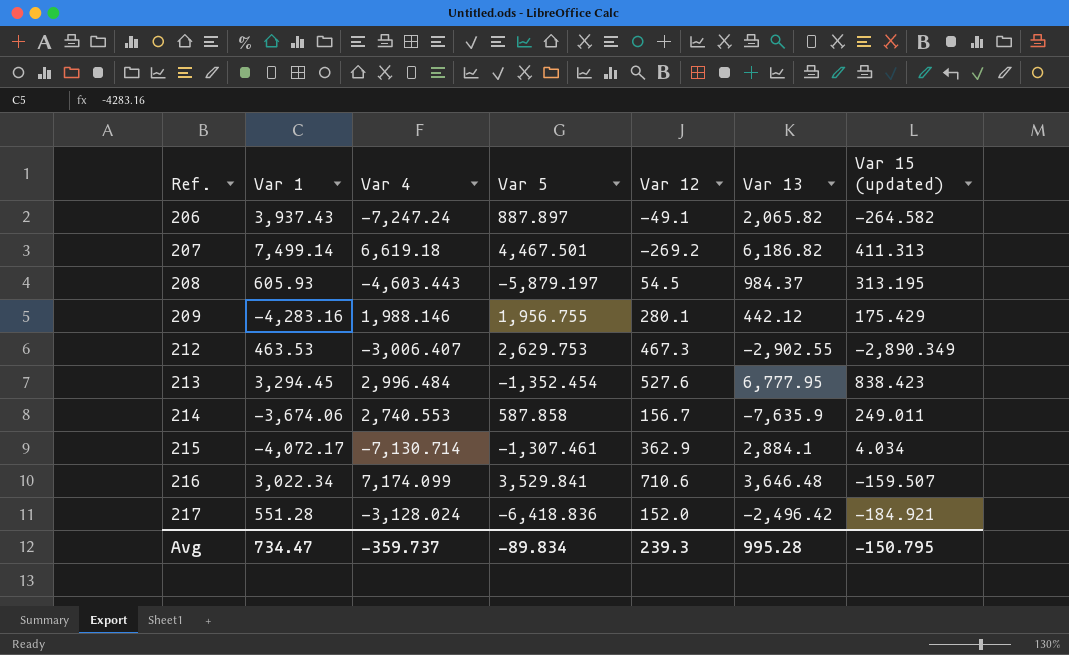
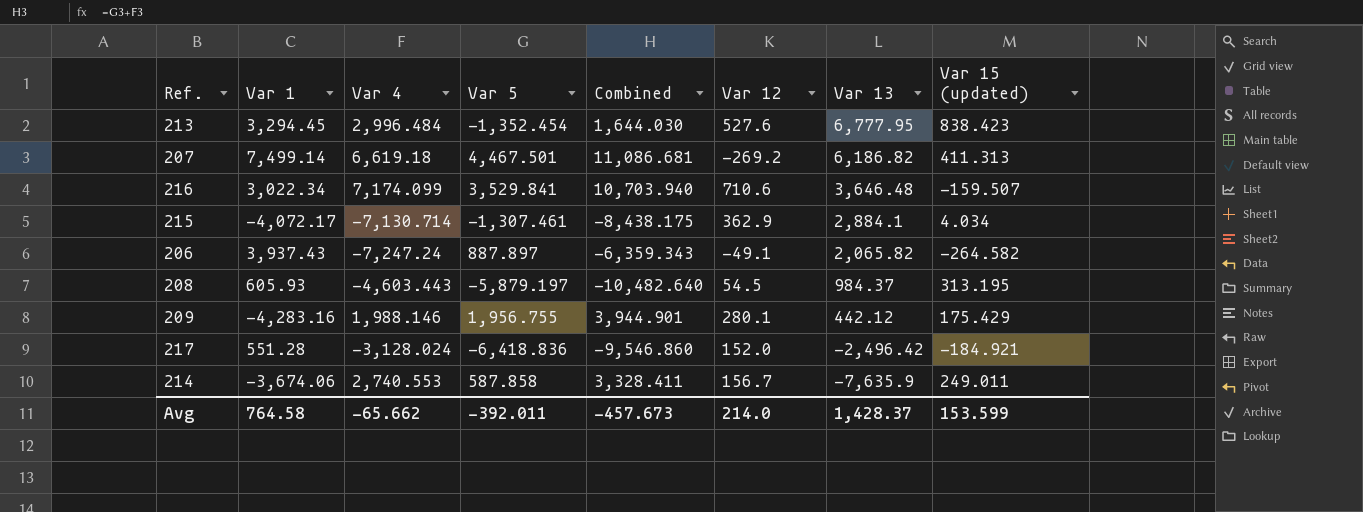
row order: Ref. ascending -> Var 13 descending
column Combined | formula: none -> [Var 4] + [Var 5]
row 212: 463.53 | -3,006.407 | 2,629.753 | 467.3 | -2,902.55 | -2,890.349 -> none
Avg | Var 1: 734.47 -> 764.58
Avg | Var 4: -359.737 -> -65.662
Avg | Var 5: -89.834 -> -392.011
Avg | Var 12: 239.3 -> 214.0
Avg | Var 13: 995.28 -> 1,428.37
Avg | Var 15 (updated): -150.795 -> 153.599

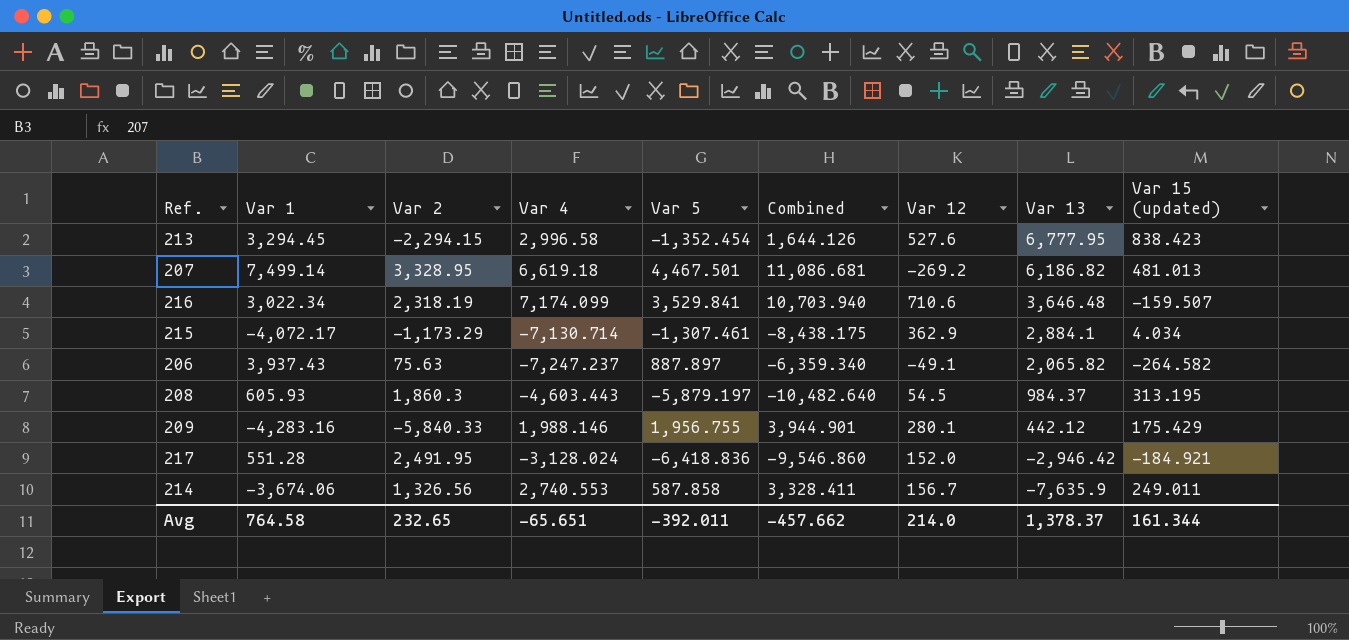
column Var 2 | position: none -> 3
213 | Var 4: 2,996.484 -> 2,996.58
213 | Combined: 1,644.030 -> 1,644.126
207 | Var 15 (updated): 411.313 -> 481.013
206 | Var 4: -7,247.24 -> -7,247.237
206 | Combined: -6,359.343 -> -6,359.340
217 | Var 13: -2,496.42 -> -2,946.42
Avg | Var 4: -65.662 -> -65.651
Avg | Combined: -457.673 -> -457.662
Avg | Var 13: 1,428.37 -> 1,378.37
Avg | Var 15 (updated): 153.599 -> 161.344

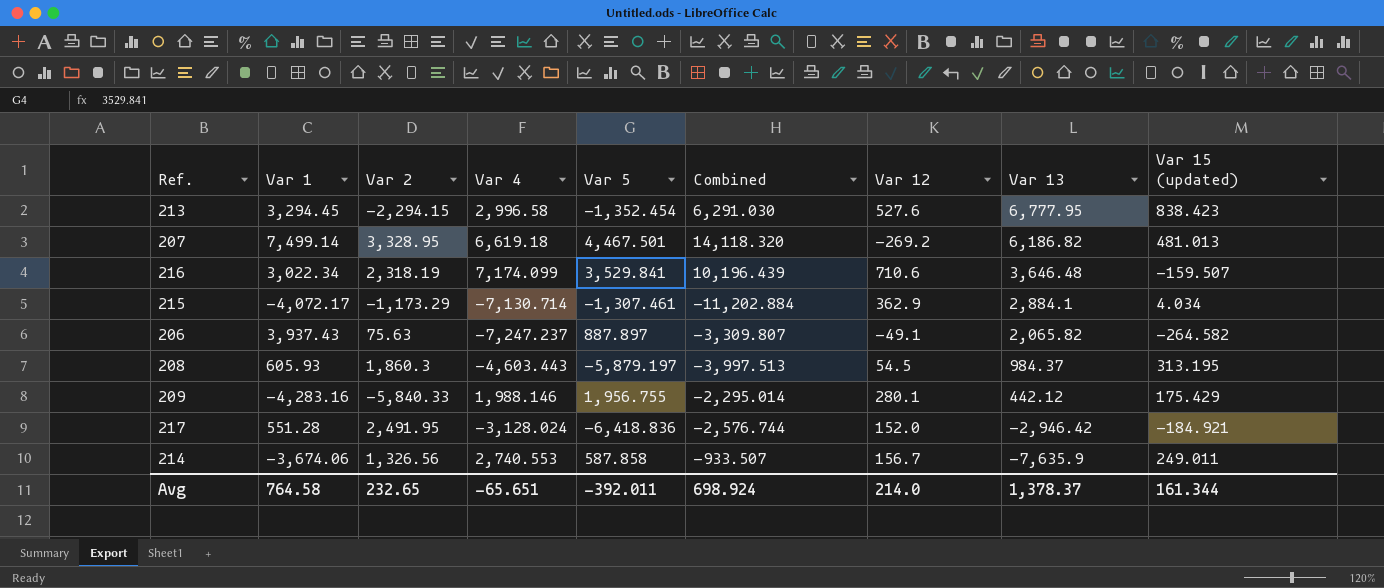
column Combined | formula: [Var 4] + [Var 5] -> [Var 1] + [Var 4]
Avg | Combined: -457.662 -> 698.924

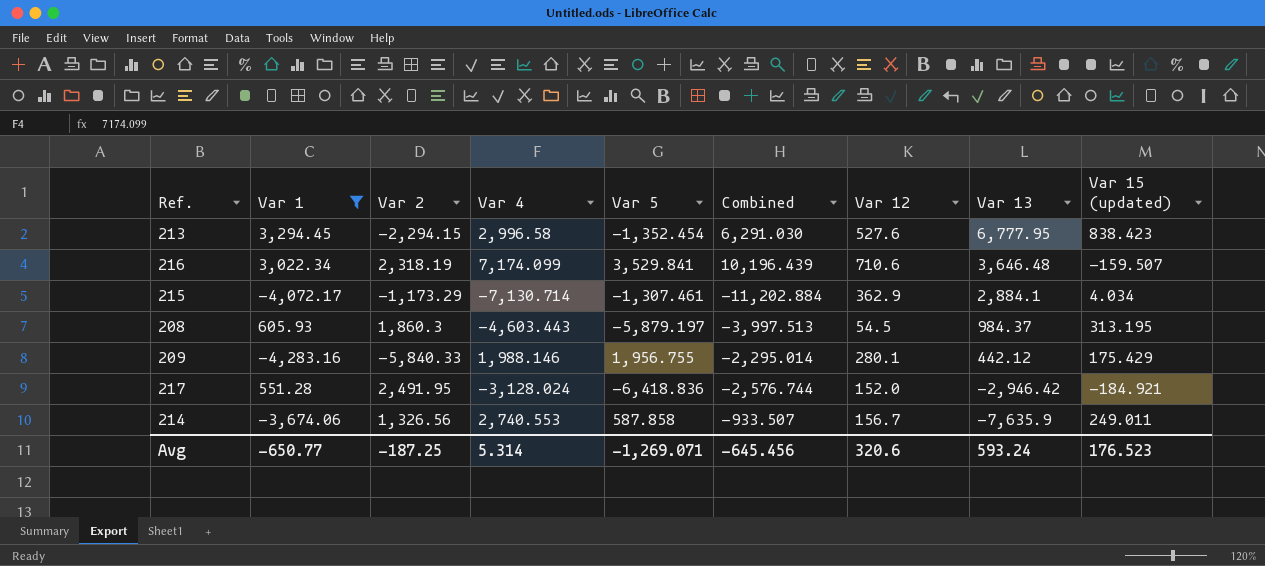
filter: none -> Var 1 <= 3,294.45
Avg | Var 1: 764.58 -> -650.77
Avg | Var 2: 232.65 -> -187.25
Avg | Var 4: -65.651 -> 5.314
Avg | Var 5: -392.011 -> -1,269.071
Avg | Combined: 698.924 -> -645.456
Avg | Var 12: 214.0 -> 320.6
Avg | Var 13: 1,378.37 -> 593.24
Avg | Var 15 (updated): 161.344 -> 176.523

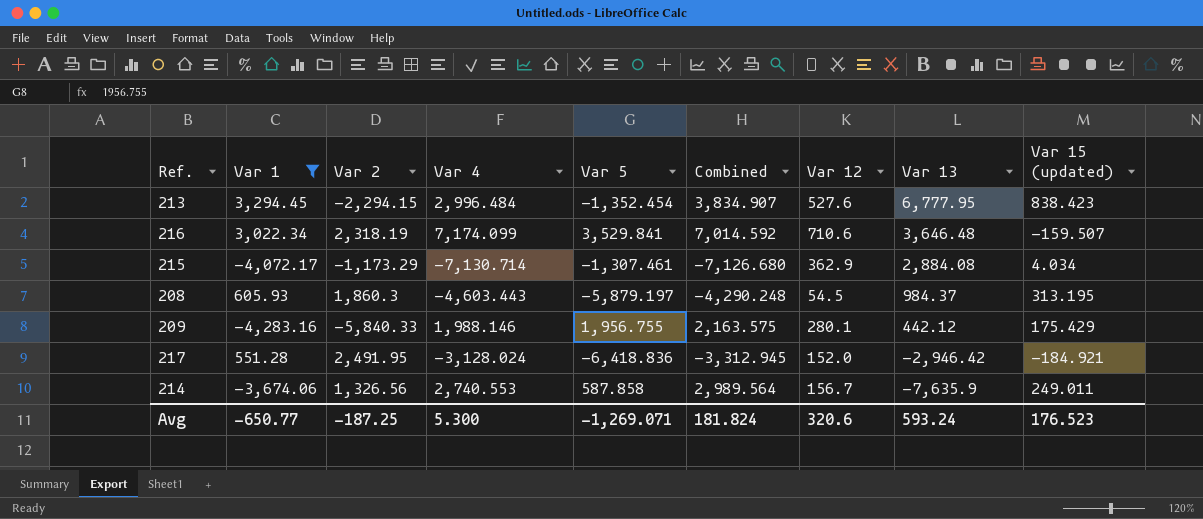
column Combined | formula: [Var 1] + [Var 4] -> [Var 4] + [Var 15 (updated)]
213 | Var 4: 2,996.58 -> 2,996.484
215 | Var 13: 2,884.1 -> 2,884.08
Avg | Var 4: 5.314 -> 5.300
Avg | Combined: -645.456 -> 181.824

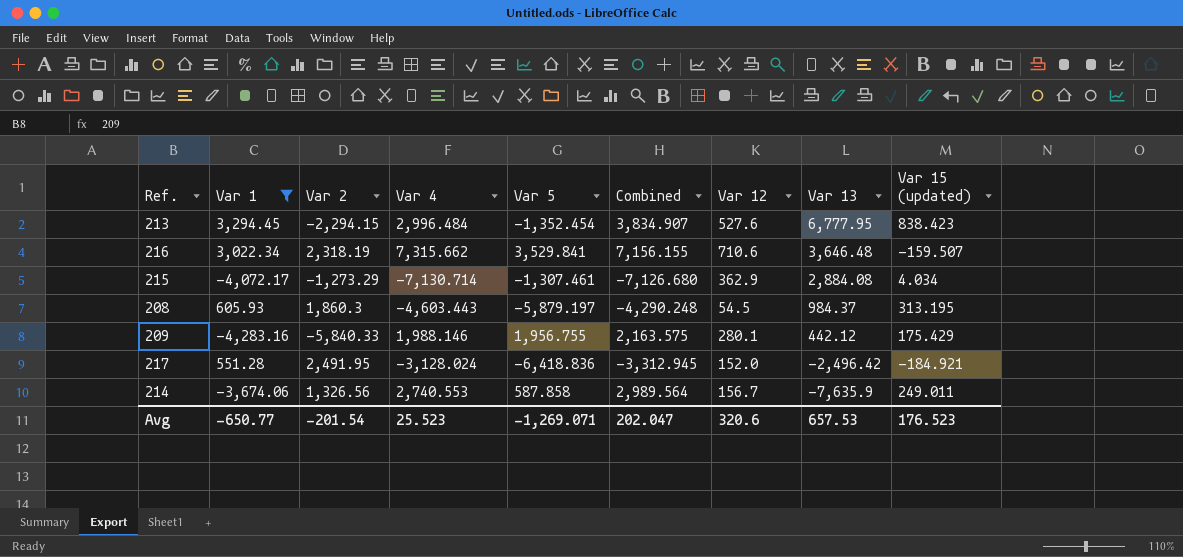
216 | Var 4: 7,174.099 -> 7,315.662
216 | Combined: 7,014.592 -> 7,156.155
215 | Var 2: -1,173.29 -> -1,273.29
217 | Var 13: -2,946.42 -> -2,496.42
Avg | Var 2: -187.25 -> -201.54
Avg | Var 4: 5.300 -> 25.523
Avg | Combined: 181.824 -> 202.047
Avg | Var 13: 593.24 -> 657.53

